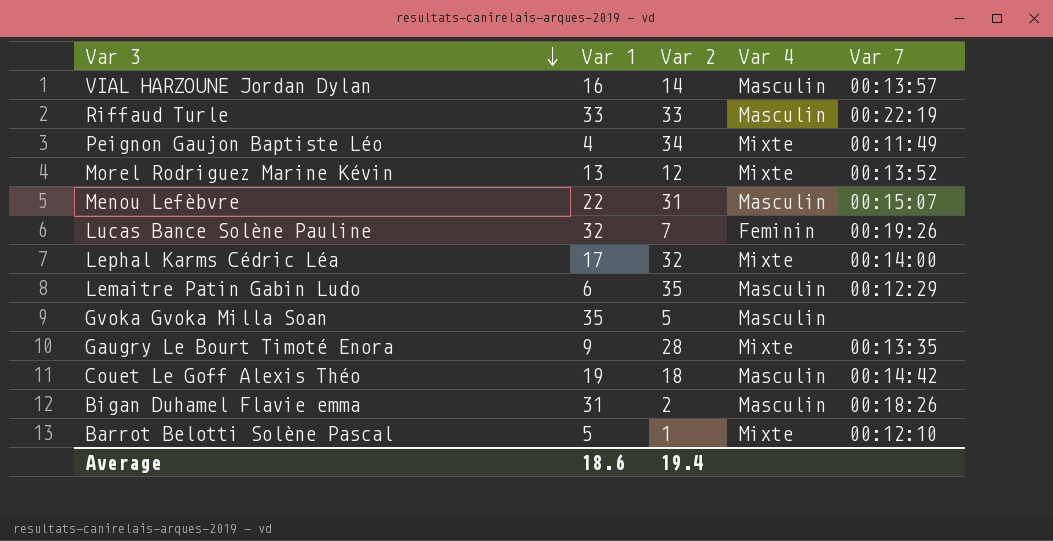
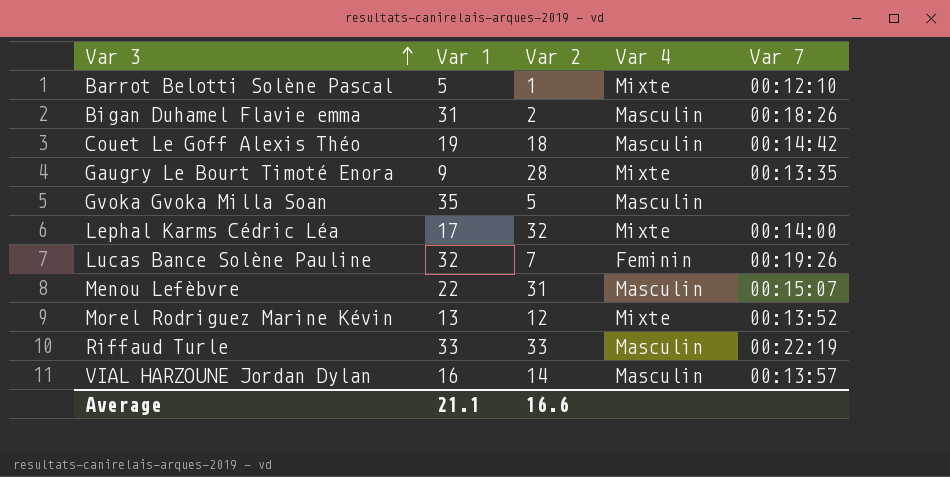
row order: Var 3 descending -> Var 3 ascending
row Peignon Gaujon Baptiste Léo: 4 | 34 | Mixte | 00:11:49 -> none
row Lemaitre Patin Gabin Ludo: 6 | 35 | Masculin | 00:12:29 -> none
Average | Var 1: 18.6 -> 21.1
Average | Var 2: 19.4 -> 16.6

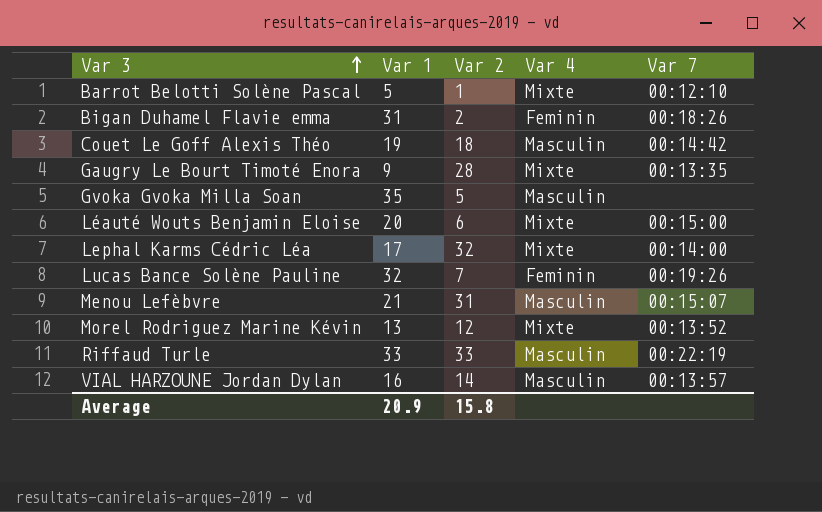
Bigan Duhamel Flavie emma | Var 4: Masculin -> Feminin
row Léauté Wouts Benjamin Eloise: none -> 20 | 6 | Mixte | 00:15:00
Menou Lefèbvre | Var 1: 22 -> 21
Average | Var 1: 21.1 -> 20.9
Average | Var 2: 16.6 -> 15.8

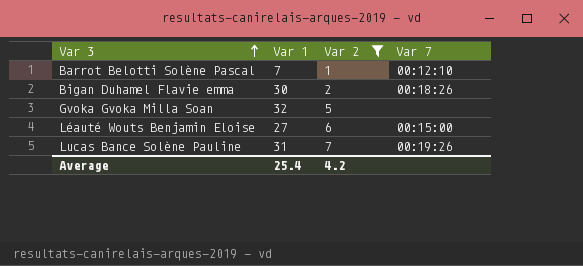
filter: none -> Var 2 <= 7
column Var 4 | position: 4 -> none
Barrot Belotti Solène Pascal | Var 1: 5 -> 7
Bigan Duhamel Flavie emma | Var 1: 31 -> 30
Gvoka Gvoka Milla Soan | Var 1: 35 -> 32
Léauté Wouts Benjamin Eloise | Var 1: 20 -> 27
Lucas Bance Solène Pauline | Var 1: 32 -> 31
Average | Var 1: 20.9 -> 25.4
Average | Var 2: 15.8 -> 4.2

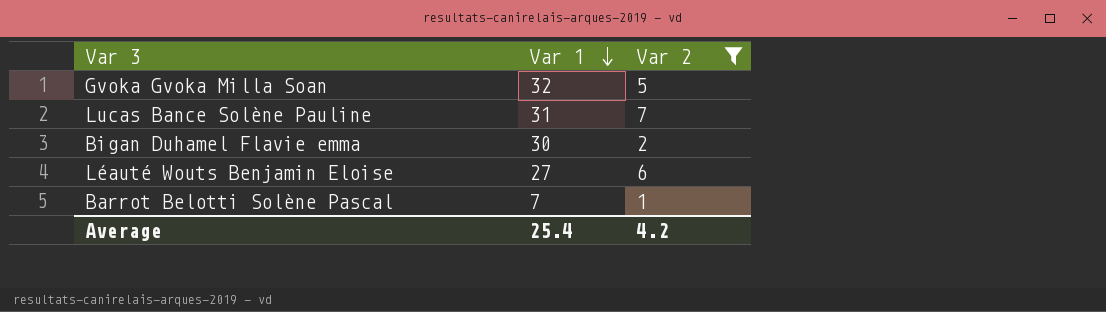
row order: Var 3 ascending -> Var 1 descending
column Var 7 | position: 4 -> none

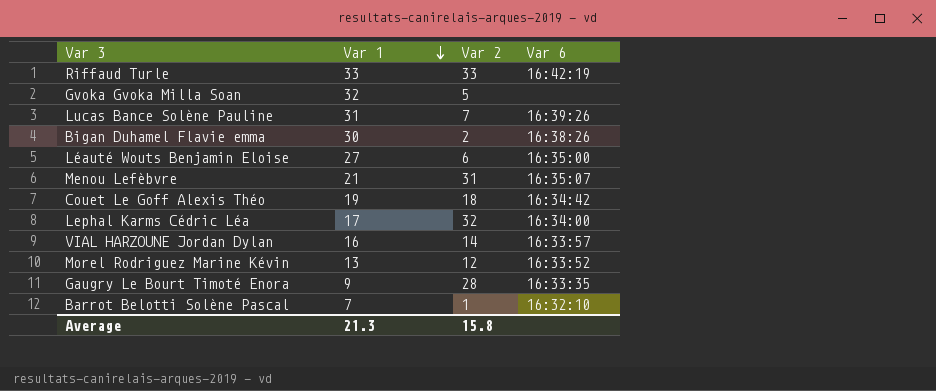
filter: Var 2 <= 7 -> none
column Var 6 | position: none -> 4
Average | Var 1: 25.4 -> 21.3
Average | Var 2: 4.2 -> 15.8

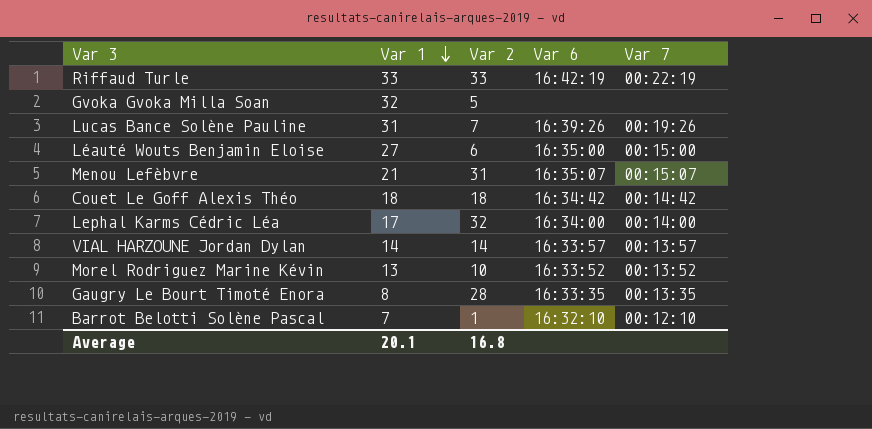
column Var 7 | position: none -> 5
row Bigan Duhamel Flavie emma: 30 | 2 | 16:38:26 -> none
Couet Le Goff Alexis Théo | Var 1: 19 -> 18
VIAL HARZOUNE Jordan Dylan | Var 1: 16 -> 14
Morel Rodriguez Marine Kévin | Var 2: 12 -> 10
Gaugry Le Bourt Timoté Enora | Var 1: 9 -> 8
Average | Var 1: 21.3 -> 20.1
Average | Var 2: 15.8 -> 16.8

